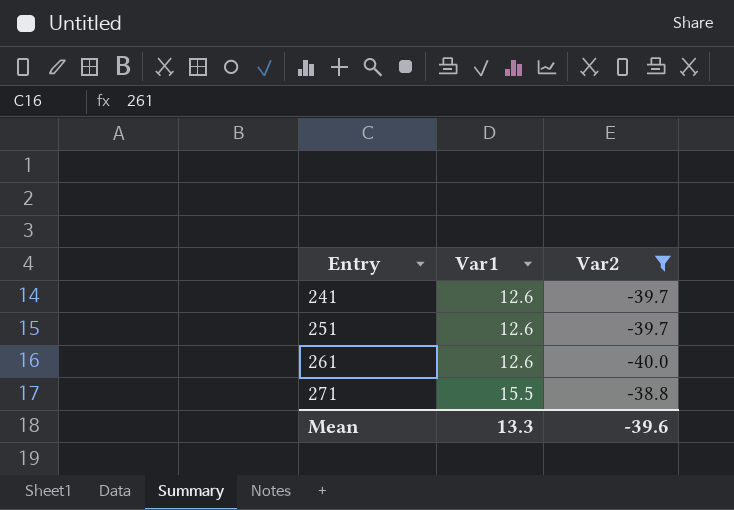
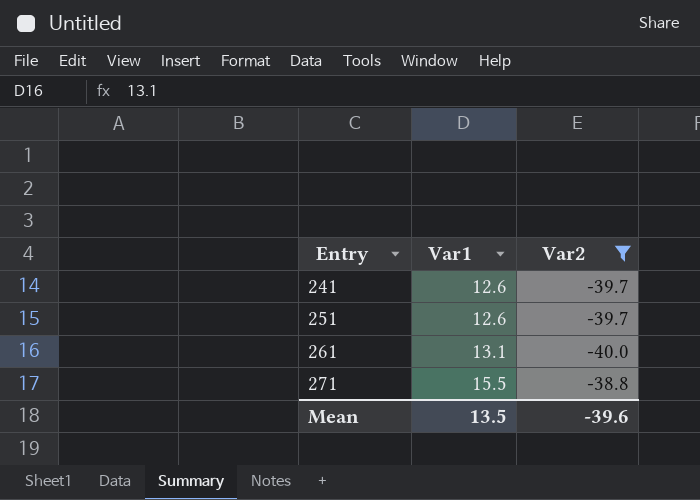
261 | Var1: 12.6 -> 13.1
Mean | Var1: 13.3 -> 13.5

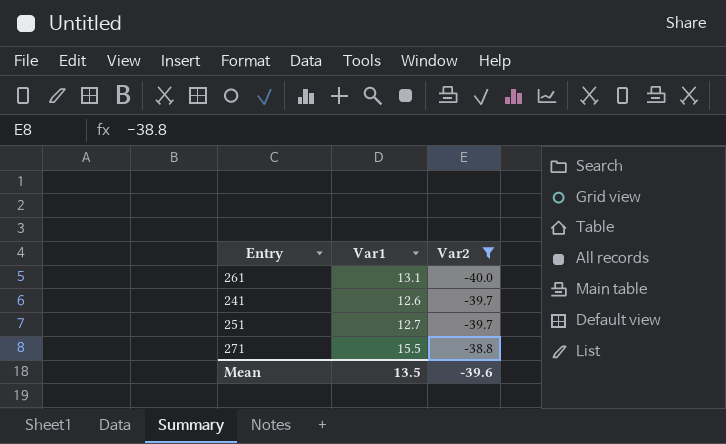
row order: Entry ascending -> Var2 ascending
251 | Var1: 12.6 -> 12.7

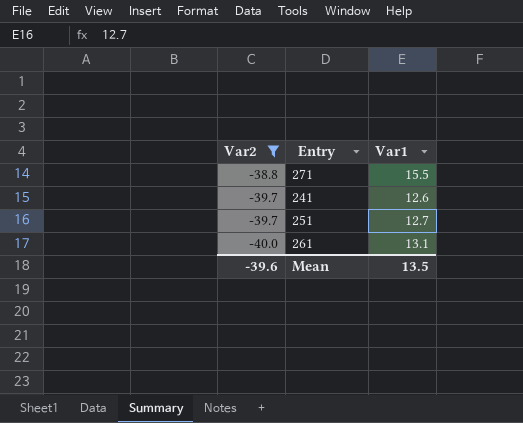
row order: Var2 ascending -> Var2 descending
column Var2 | position: 3 -> 1

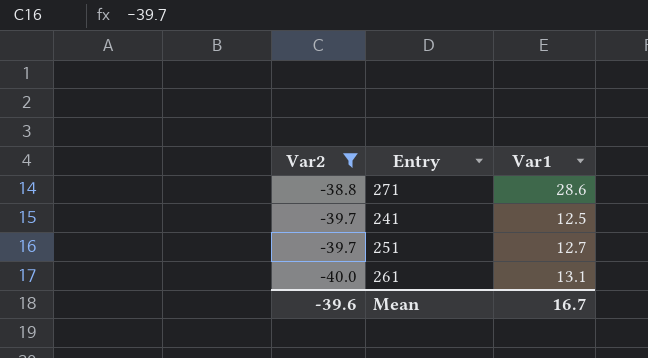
271 | Var1: 15.5 -> 28.6
241 | Var1: 12.6 -> 12.5
Mean | Var1: 13.5 -> 16.7

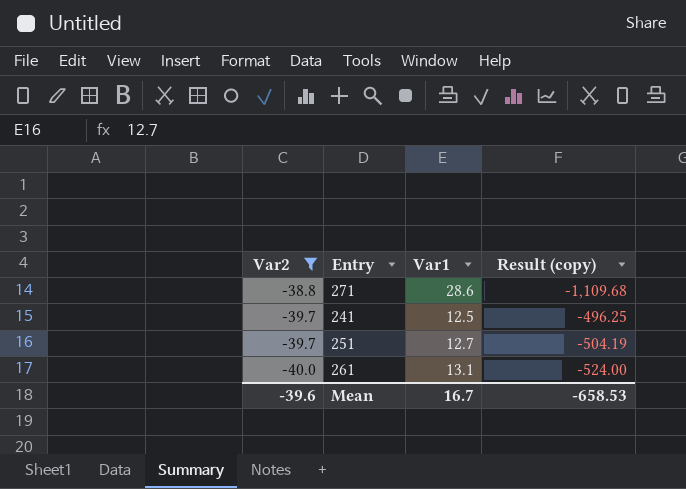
column Result (copy) | formula: none -> [Var2] * [Var1]

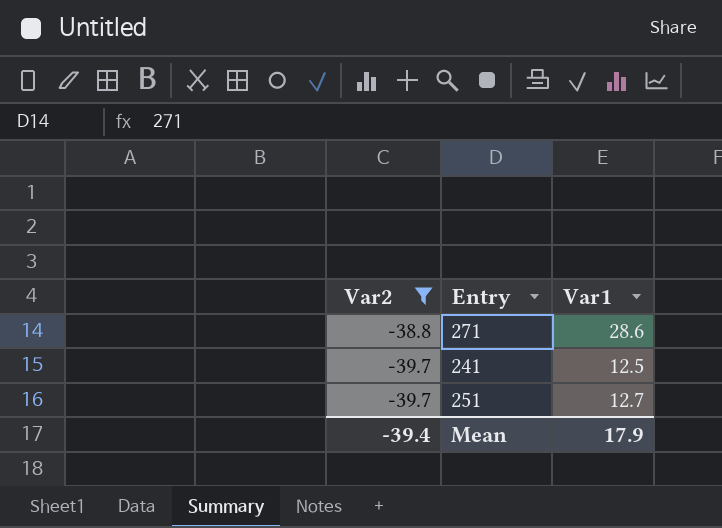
column Result (copy) | formula: [Var2] * [Var1] -> none
row 261: -40.0 | 13.1 | -524.00 -> none
Mean | Var2: -39.6 -> -39.4
Mean | Var1: 16.7 -> 17.9

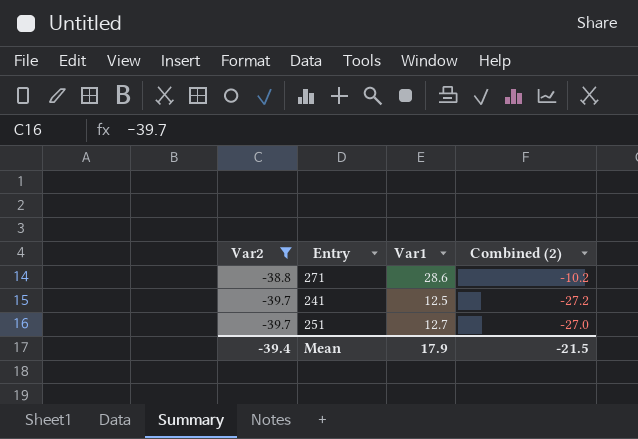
column Combined (2) | formula: none -> [Var2] + [Var1]

